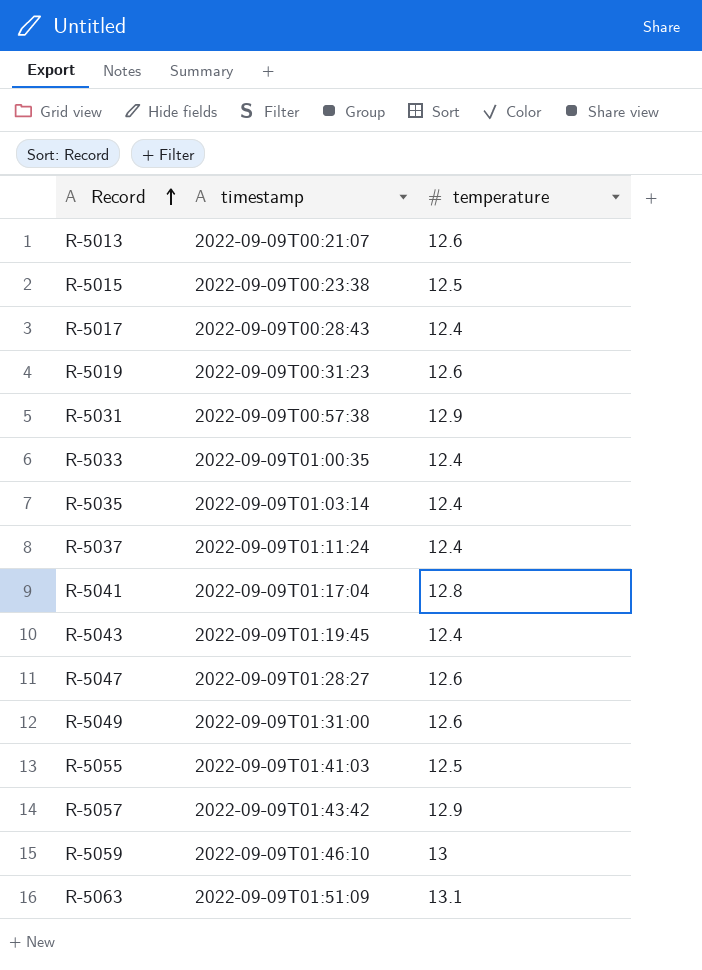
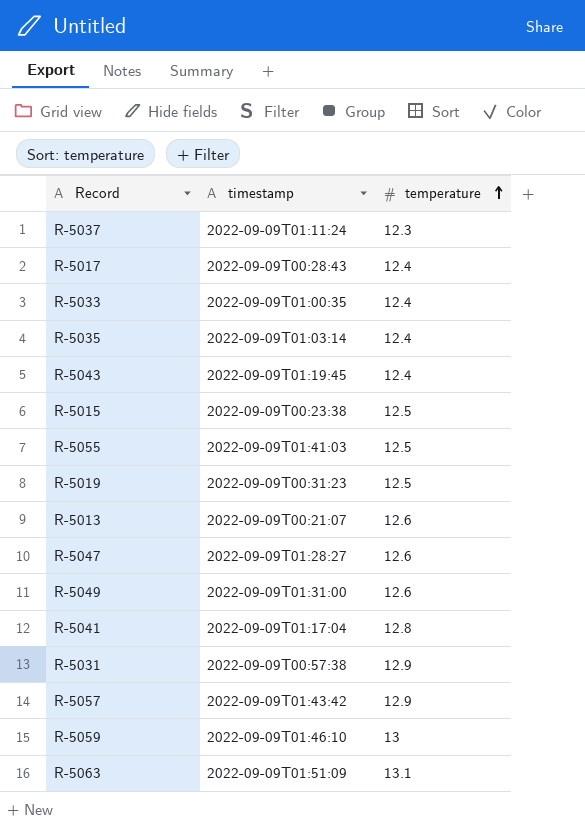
row order: Record ascending -> temperature ascending
R-5037 | temperature: 12.4 -> 12.3
R-5019 | temperature: 12.6 -> 12.5

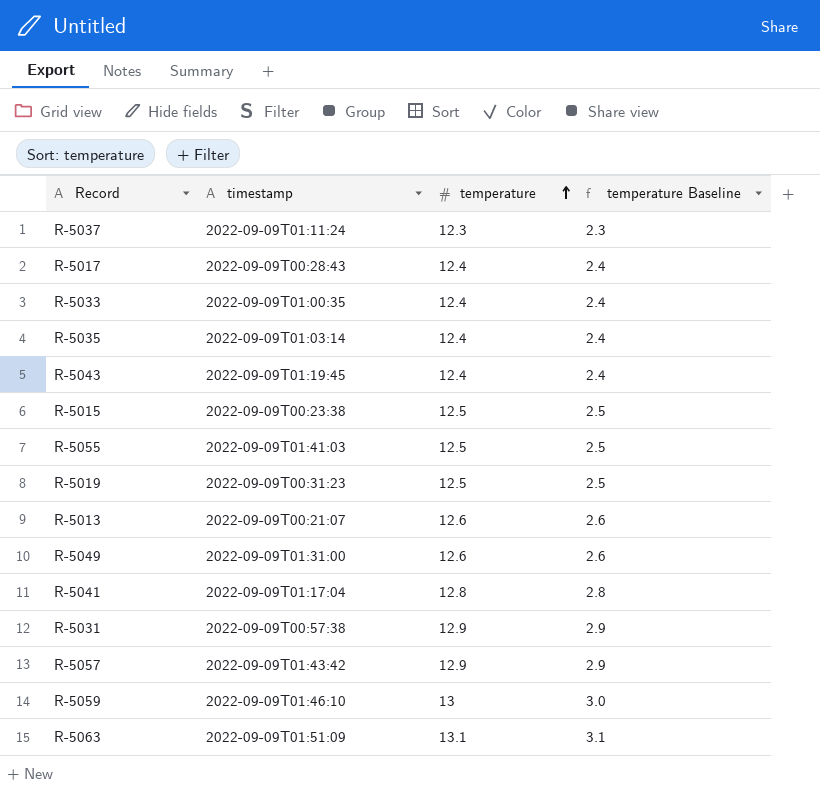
column temperature Baseline | formula: none -> [temperature] - 10
row R-5047: 2022-09-09T01:28:27 | 12.6 -> none

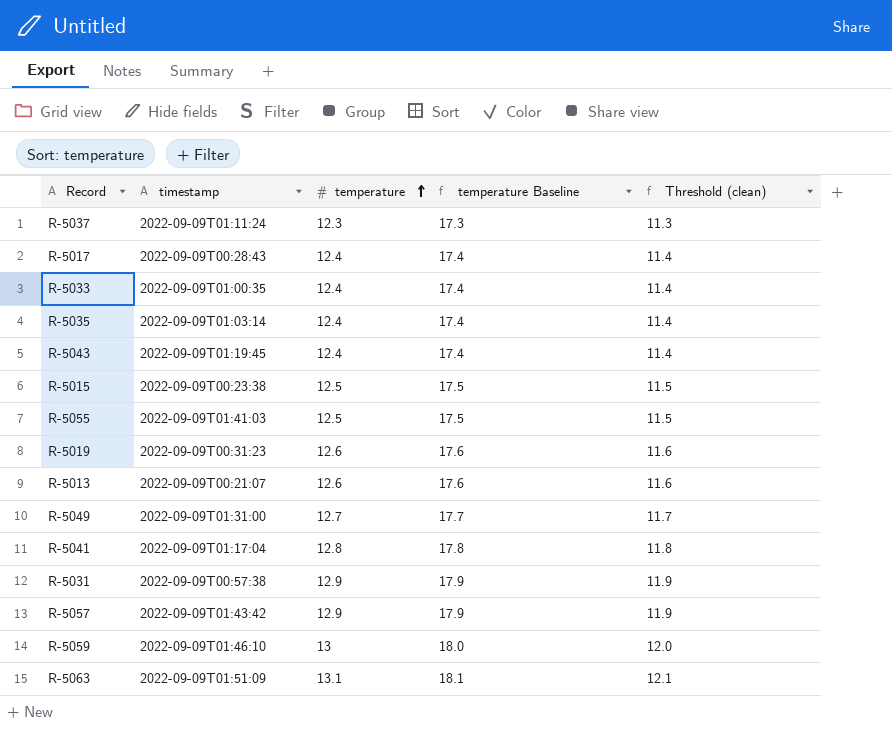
column temperature Baseline | formula: [temperature] - 10 -> [temperature] + 5
column Threshold (clean) | formula: none -> [temperature] - 1
R-5019 | temperature: 12.5 -> 12.6
R-5049 | temperature: 12.6 -> 12.7

